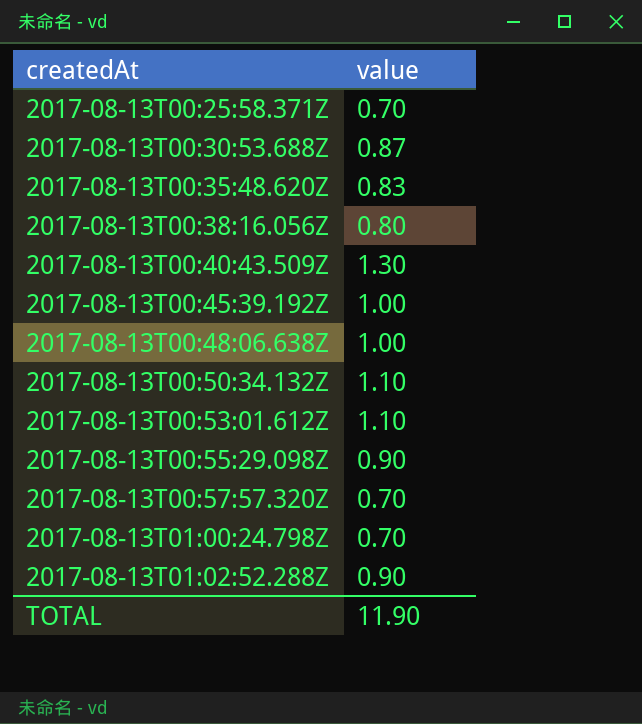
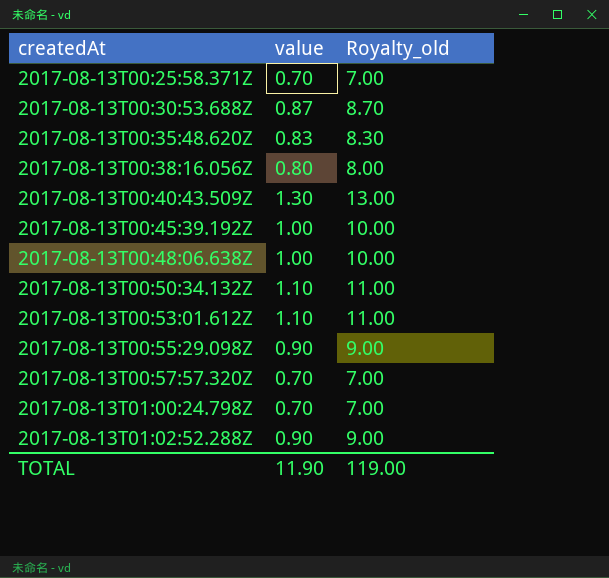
column Royalty_old | formula: none -> [value] * 10

